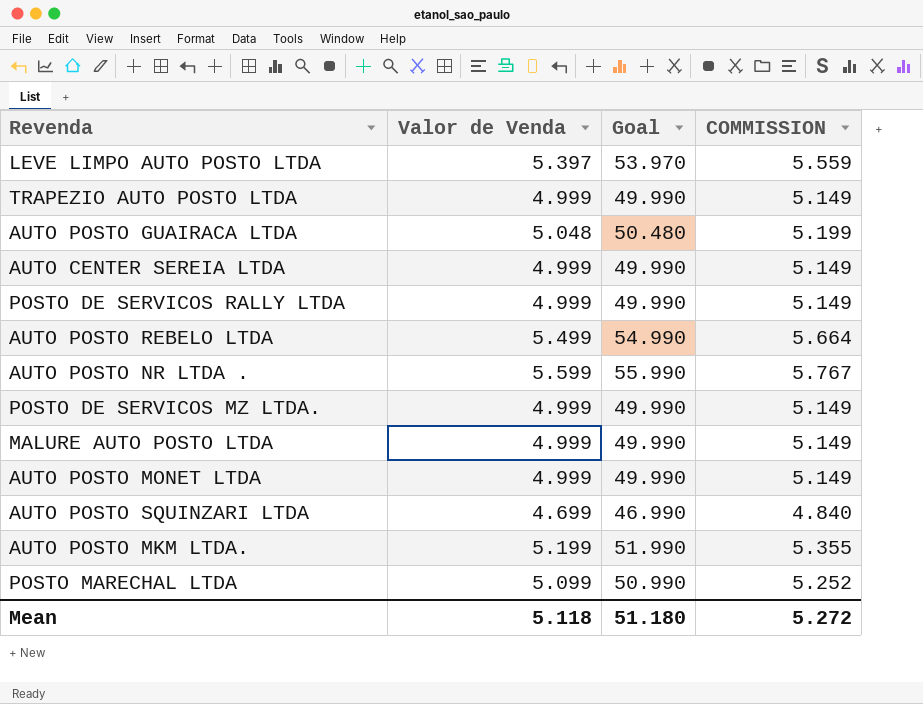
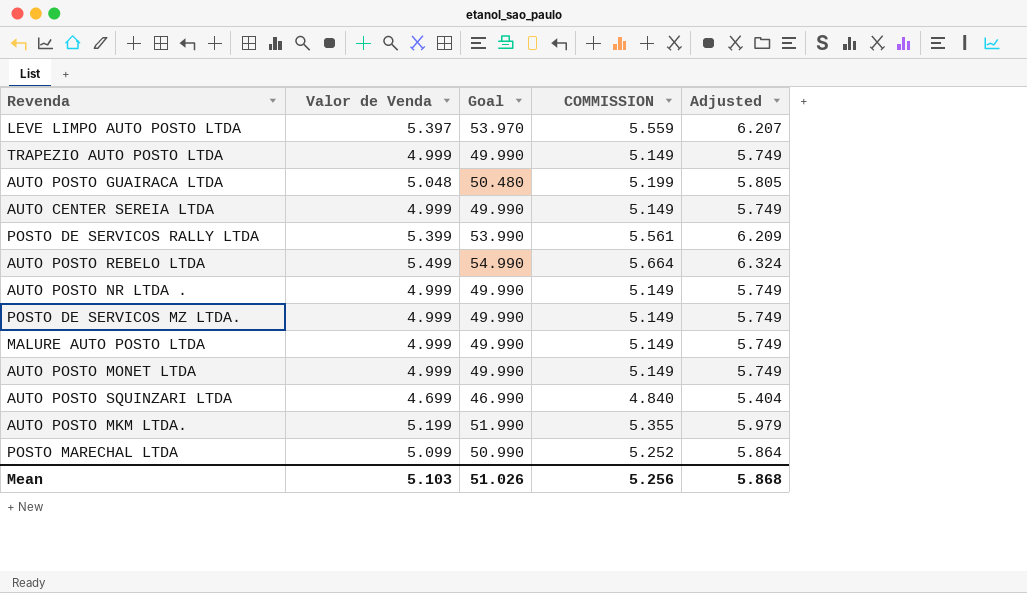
column Adjusted | formula: none -> [Valor de Venda] * 1.15
POSTO DE SERVICOS RALLY LTDA | Valor de Venda: 4.999 -> 5.399
POSTO DE SERVICOS RALLY LTDA | Goal: 49.990 -> 53.990
POSTO DE SERVICOS RALLY LTDA | COMMISSION: 5.149 -> 5.561
AUTO POSTO NR LTDA . | Valor de Venda: 5.599 -> 4.999
AUTO POSTO NR LTDA . | Goal: 55.990 -> 49.990
AUTO POSTO NR LTDA . | COMMISSION: 5.767 -> 5.149
Mean | Valor de Venda: 5.118 -> 5.103
Mean | Goal: 51.180 -> 51.026
Mean | COMMISSION: 5.272 -> 5.256

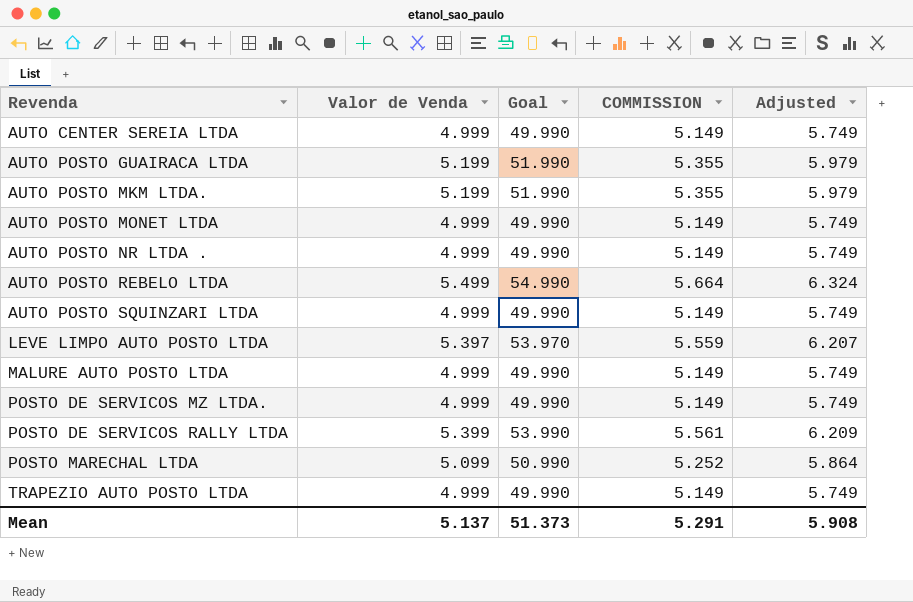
row order: none -> Revenda ascending
AUTO POSTO GUAIRACA LTDA | Valor de Venda: 5.048 -> 5.199
AUTO POSTO GUAIRACA LTDA | Goal: 50.480 -> 51.990
AUTO POSTO GUAIRACA LTDA | COMMISSION: 5.199 -> 5.355
AUTO POSTO GUAIRACA LTDA | Adjusted: 5.805 -> 5.979
AUTO POSTO SQUINZARI LTDA | Valor de Venda: 4.699 -> 4.999
AUTO POSTO SQUINZARI LTDA | Goal: 46.990 -> 49.990
AUTO POSTO SQUINZARI LTDA | COMMISSION: 4.840 -> 5.149
AUTO POSTO SQUINZARI LTDA | Adjusted: 5.404 -> 5.749
Mean | Valor de Venda: 5.103 -> 5.137
Mean | Goal: 51.026 -> 51.373
Mean | COMMISSION: 5.256 -> 5.291
Mean | Adjusted: 5.868 -> 5.908

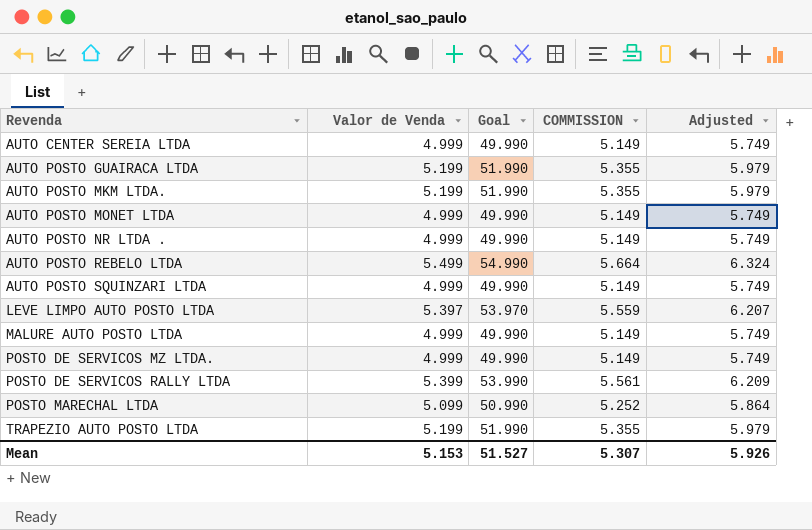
TRAPEZIO AUTO POSTO LTDA | Valor de Venda: 4.999 -> 5.199
TRAPEZIO AUTO POSTO LTDA | Goal: 49.990 -> 51.990
TRAPEZIO AUTO POSTO LTDA | COMMISSION: 5.149 -> 5.355
TRAPEZIO AUTO POSTO LTDA | Adjusted: 5.749 -> 5.979
Mean | Valor de Venda: 5.137 -> 5.153
Mean | Goal: 51.373 -> 51.527
Mean | COMMISSION: 5.291 -> 5.307
Mean | Adjusted: 5.908 -> 5.926

